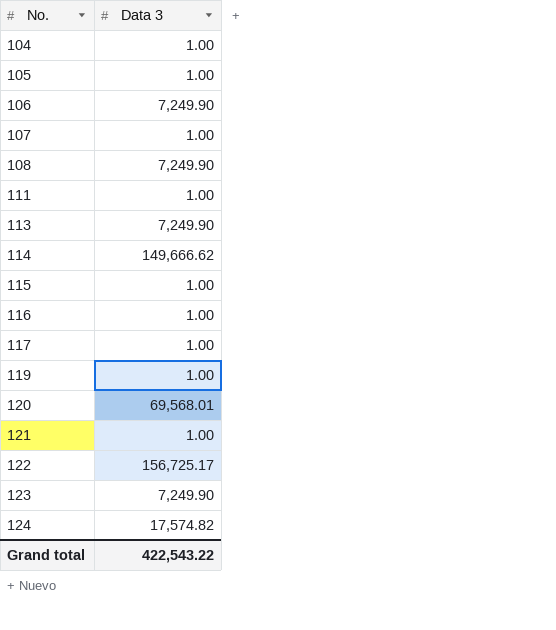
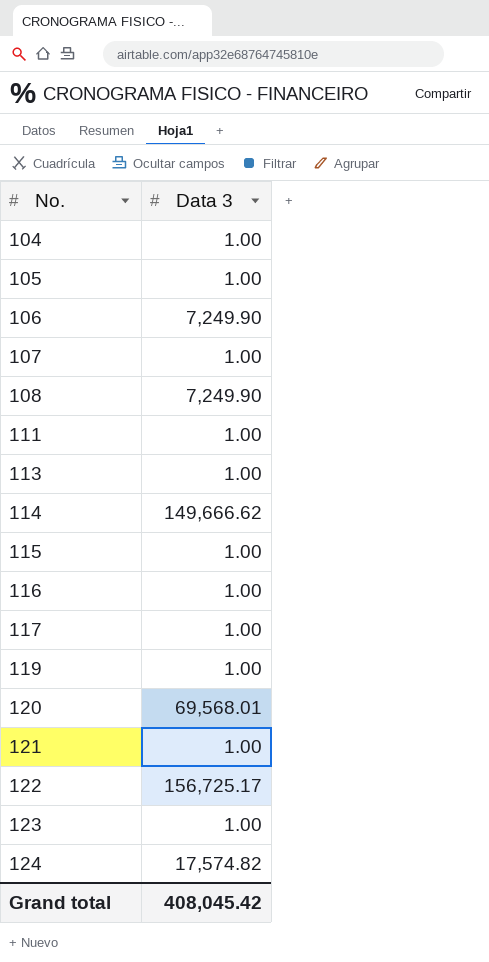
113 | Data 3: 7,249.90 -> 1.00
123 | Data 3: 7,249.90 -> 1.00
Grand total | Data 3: 422,543.22 -> 408,045.42

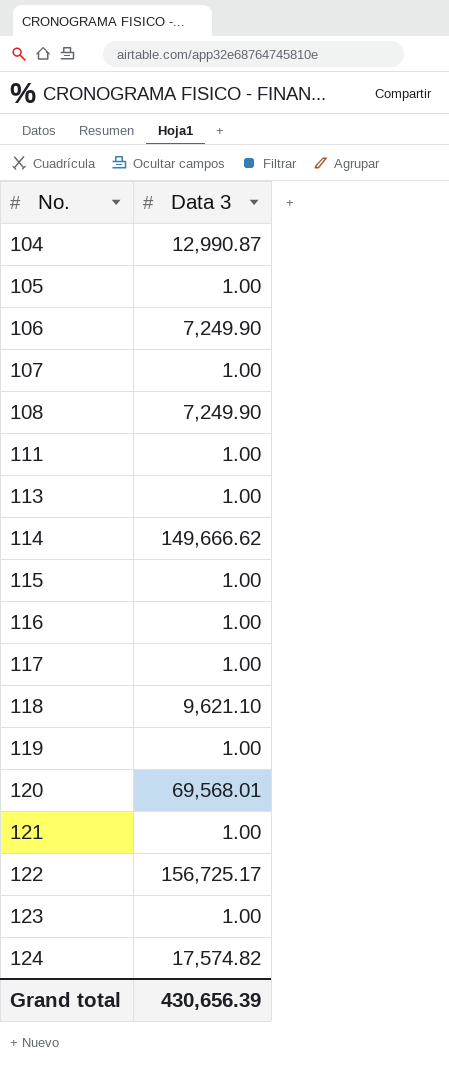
104 | Data 3: 1.00 -> 12,990.87
row 118: none -> 9,621.10
Grand total | Data 3: 408,045.42 -> 430,656.39

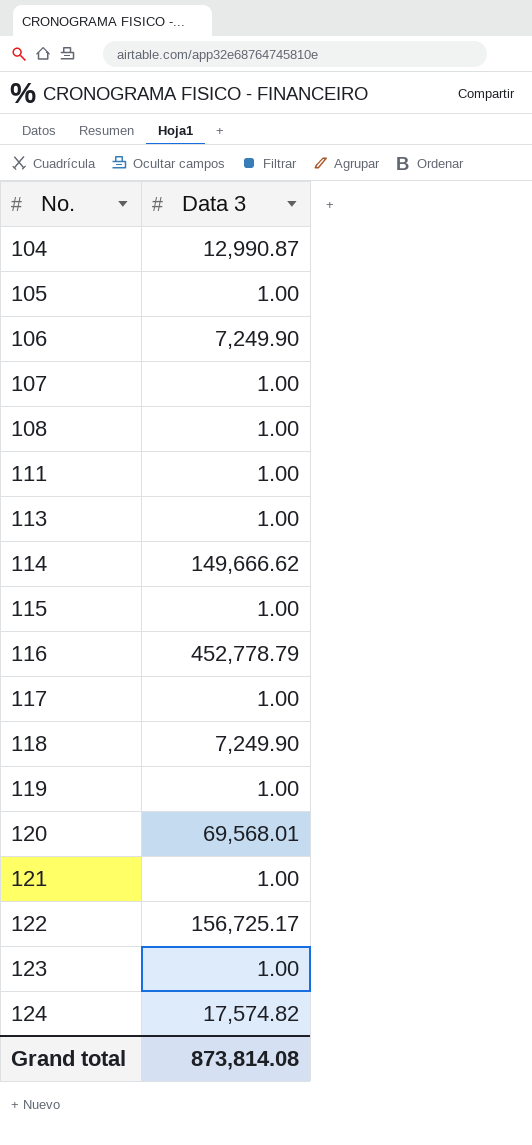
108 | Data 3: 7,249.90 -> 1.00
116 | Data 3: 1.00 -> 452,778.79
118 | Data 3: 9,621.10 -> 7,249.90
Grand total | Data 3: 430,656.39 -> 873,814.08

